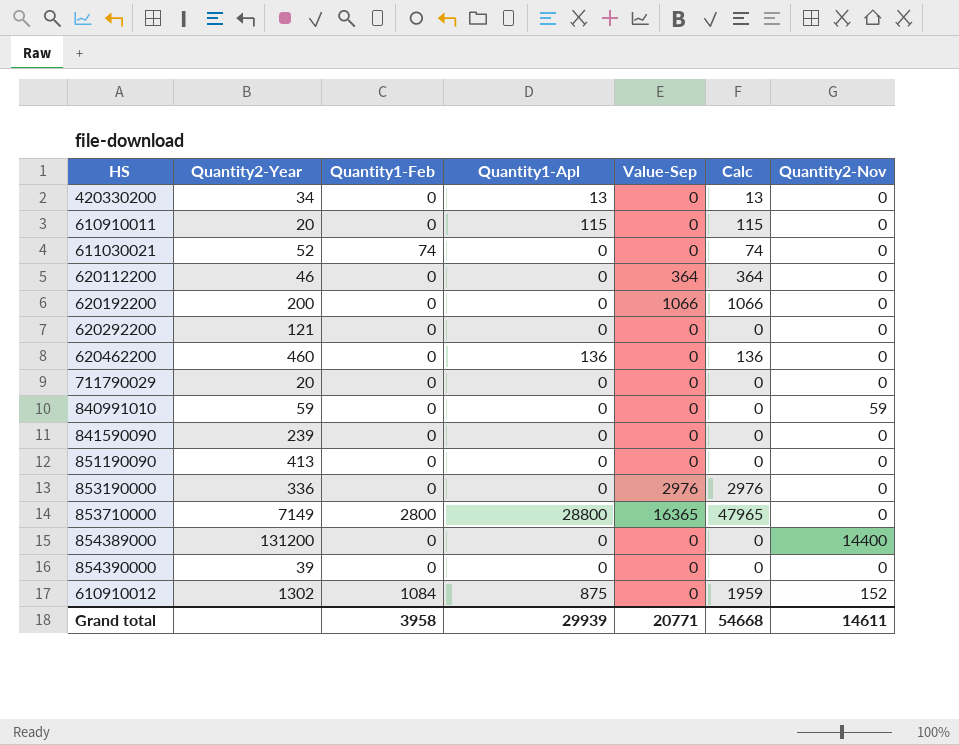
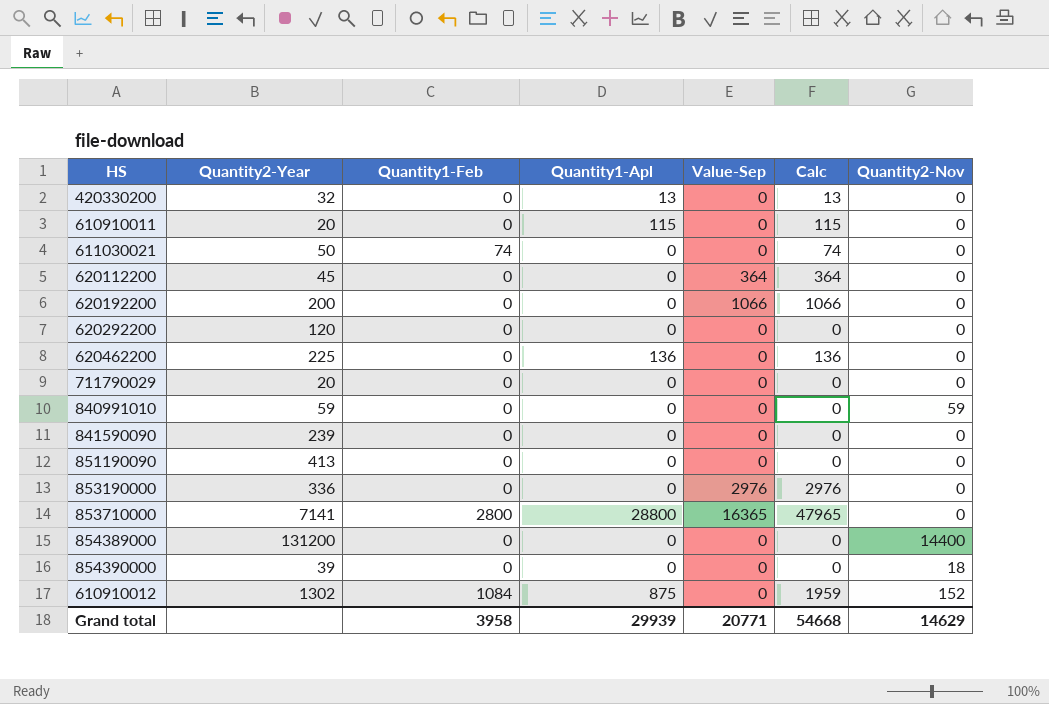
420330200 | Quantity2-Year: 34 -> 32
611030021 | Quantity2-Year: 52 -> 50
620112200 | Quantity2-Year: 46 -> 45
620292200 | Quantity2-Year: 121 -> 120
620462200 | Quantity2-Year: 460 -> 225
853710000 | Quantity2-Year: 7149 -> 7141
854390000 | Quantity2-Nov: 0 -> 18
Grand total | Quantity2-Nov: 14611 -> 14629

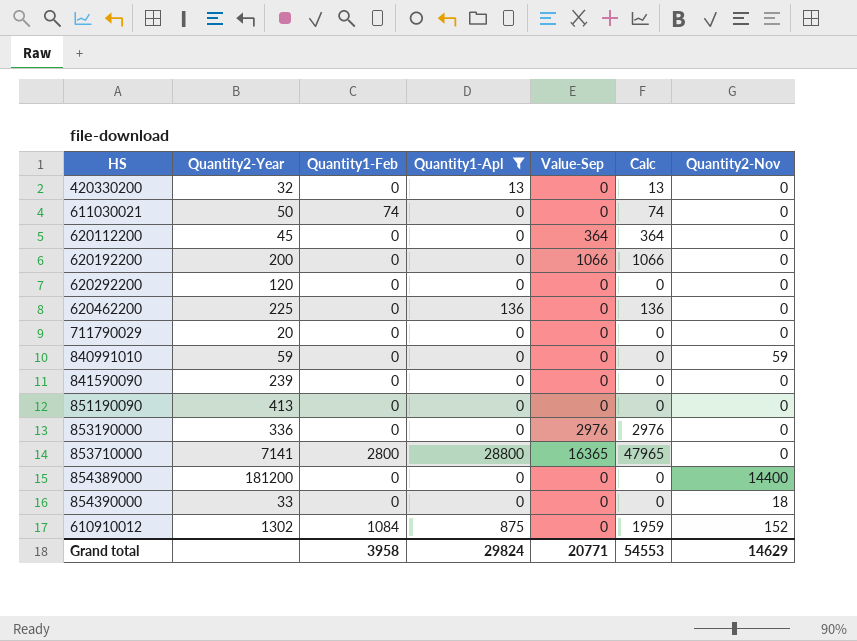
filter: none -> Quantity1-Apl != 115
854389000 | Quantity2-Year: 131200 -> 181200
854390000 | Quantity2-Year: 39 -> 33
Grand total | Quantity1-Apl: 29939 -> 29824
Grand total | Calc: 54668 -> 54553

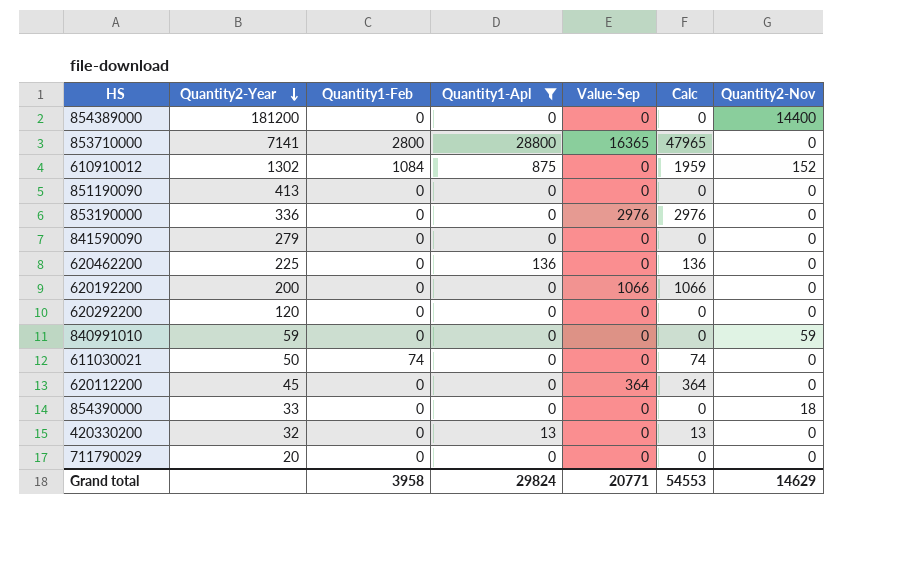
row order: none -> Quantity2-Year descending
841590090 | Quantity2-Year: 239 -> 279

